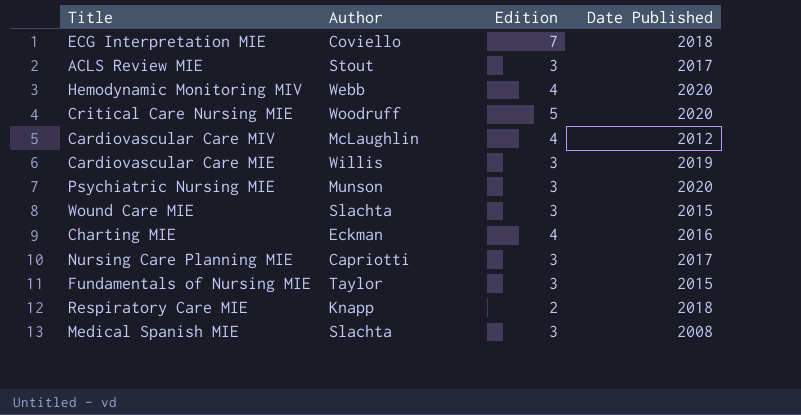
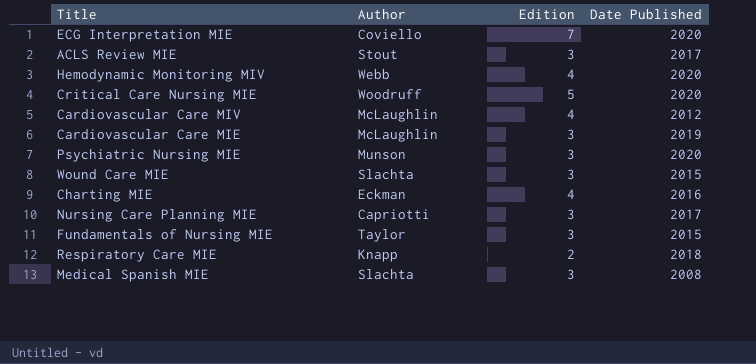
ECG Interpretation MIE | Date Published: 2018 -> 2020
Cardiovascular Care MIE | Author: Willis -> McLaughlin

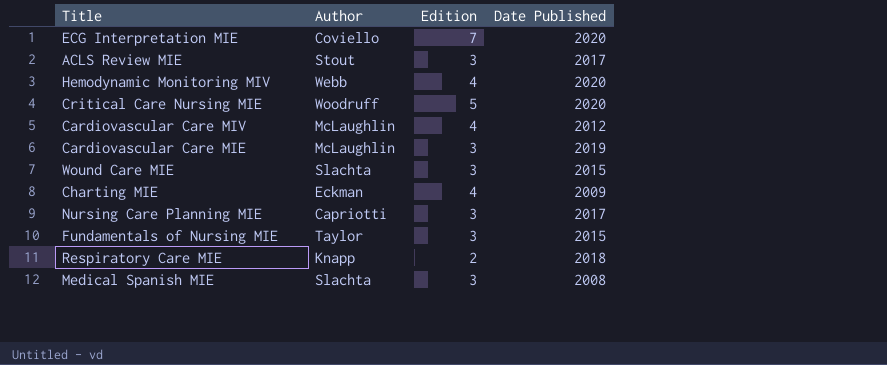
row Psychiatric Nursing MIE: Munson | 3 | 2020 -> none
Charting MIE | Date Published: 2016 -> 2009

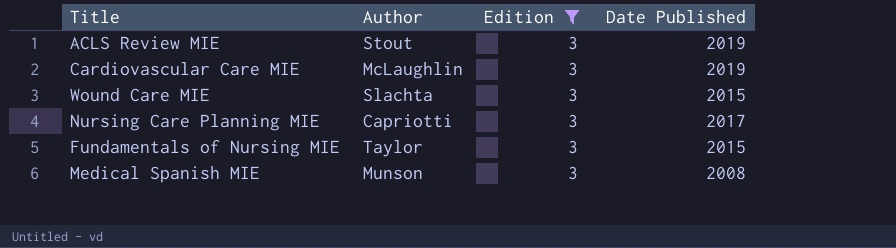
filter: none -> Edition = 3
ACLS Review MIE | Date Published: 2017 -> 2019
Medical Spanish MIE | Author: Slachta -> Munson

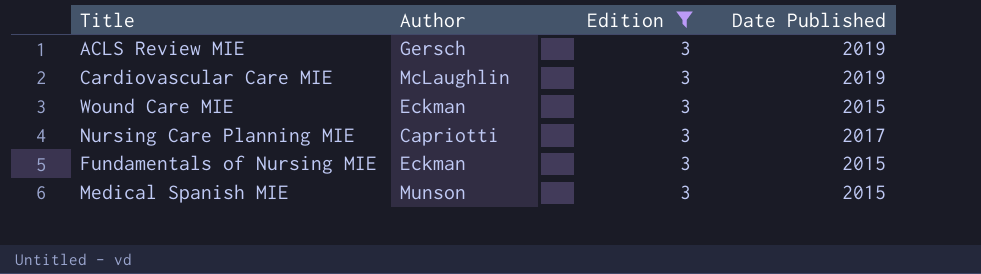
ACLS Review MIE | Author: Stout -> Gersch
Wound Care MIE | Author: Slachta -> Eckman
Fundamentals of Nursing MIE | Author: Taylor -> Eckman
Medical Spanish MIE | Date Published: 2008 -> 2015

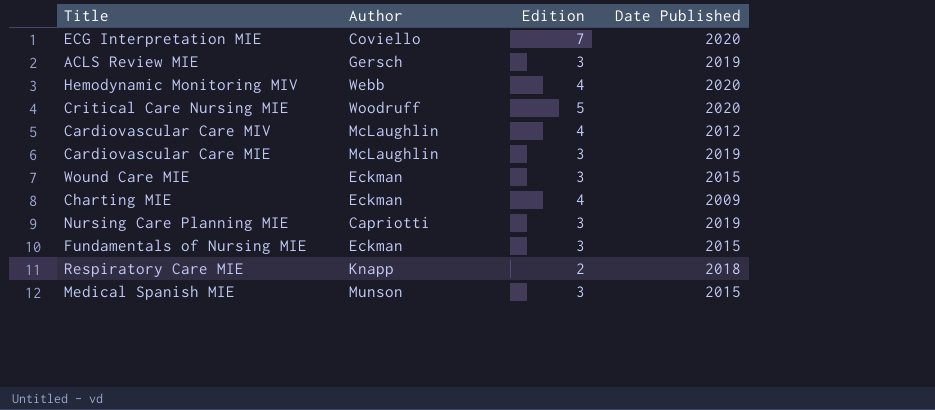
filter: Edition = 3 -> none
Nursing Care Planning MIE | Date Published: 2017 -> 2019

